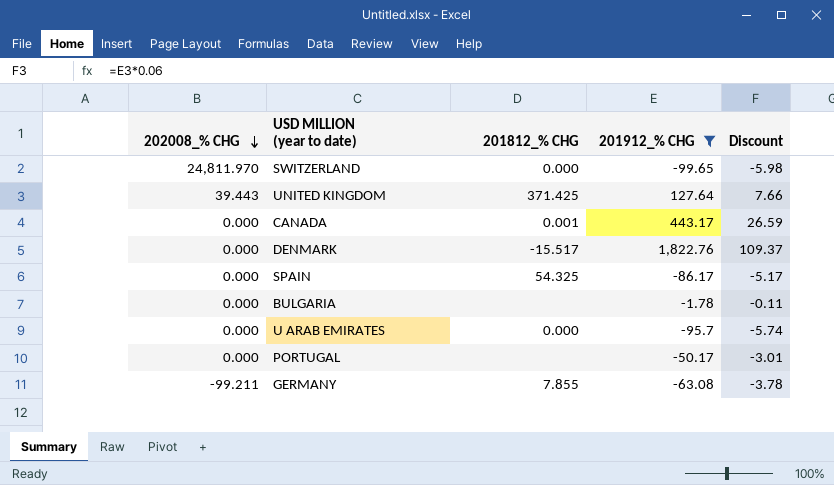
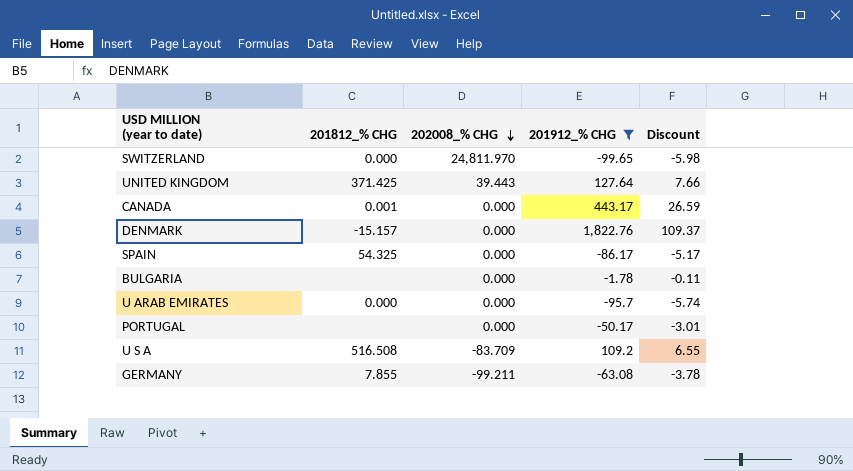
column 202008_% CHG | position: 1 -> 3
DENMARK | 201812_% CHG: -15.517 -> -15.157
row U S A: none -> 516.508 | -83.709 | 109.2 | 6.55

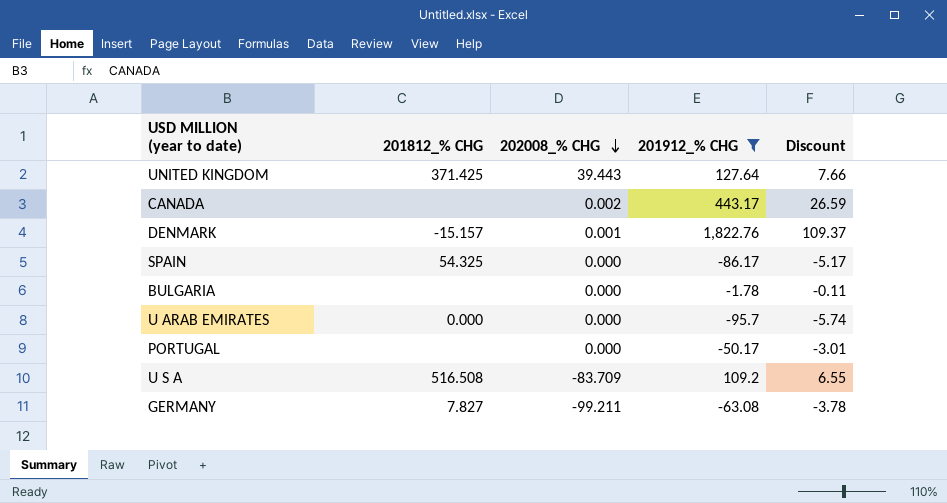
row SWITZERLAND: 0.000 | 24,811.970 | -99.65 | -5.98 -> none
CANADA | 201812_% CHG: 0.001 -> none
CANADA | 202008_% CHG: 0.000 -> 0.002
DENMARK | 202008_% CHG: 0.000 -> 0.001
GERMANY | 201812_% CHG: 7.855 -> 7.827

